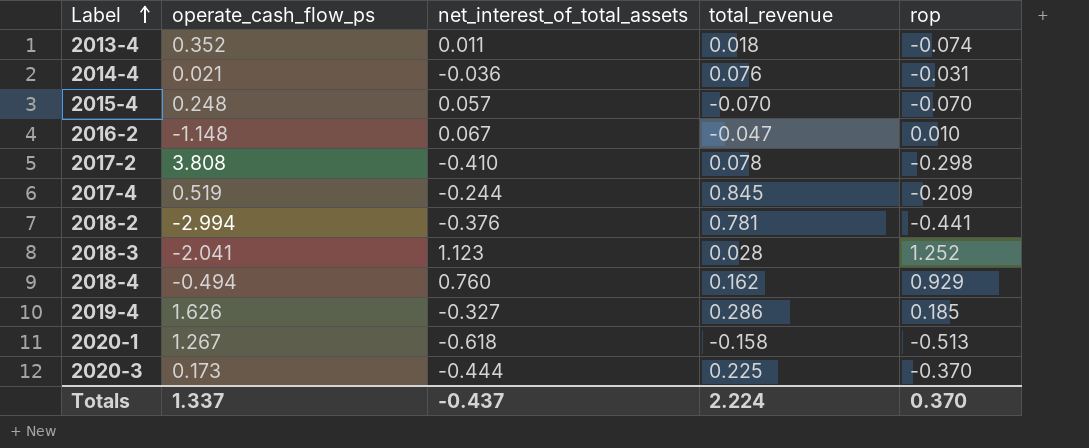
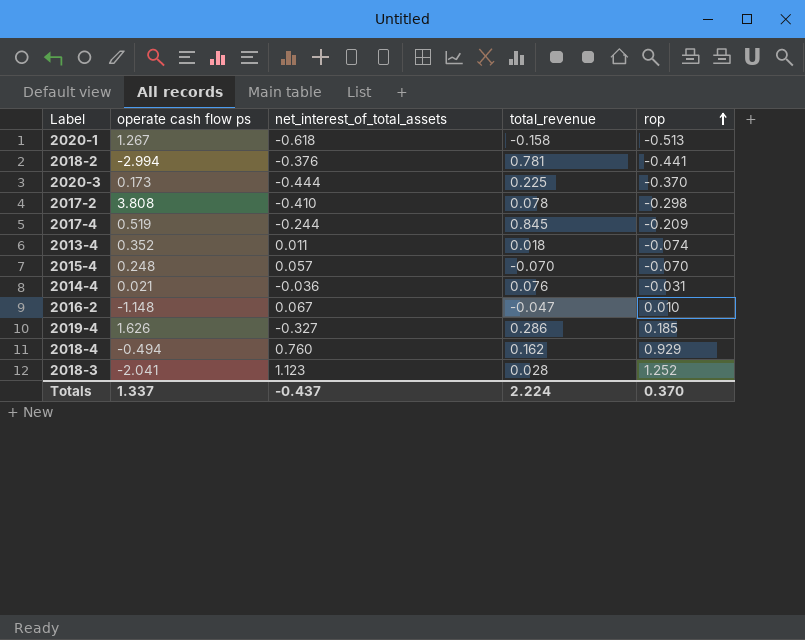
row order: Label ascending -> rop ascending
column name: operate_cash_flow_ps -> operate cash flow ps

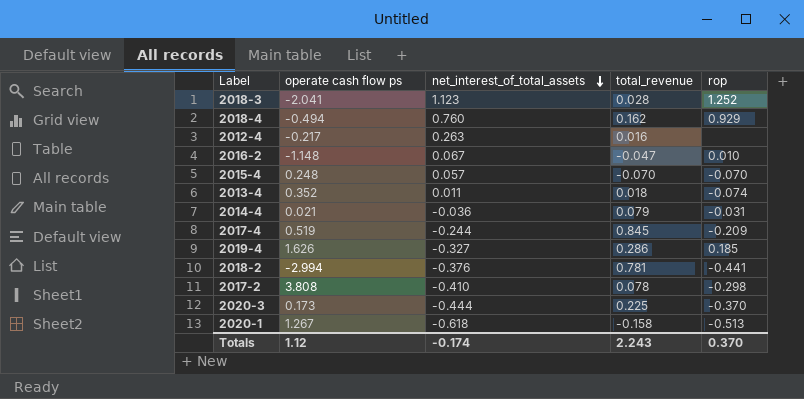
row order: rop ascending -> net_interest_of_total_assets descending
row 2012-4: none -> -0.217 | 0.263 | 0.016 | none
2014-4 | total_revenue: 0.076 -> 0.079
Totals | operate cash flow ps: 1.337 -> 1.12
Totals | net_interest_of_total_assets: -0.437 -> -0.174
Totals | total_revenue: 2.224 -> 2.243

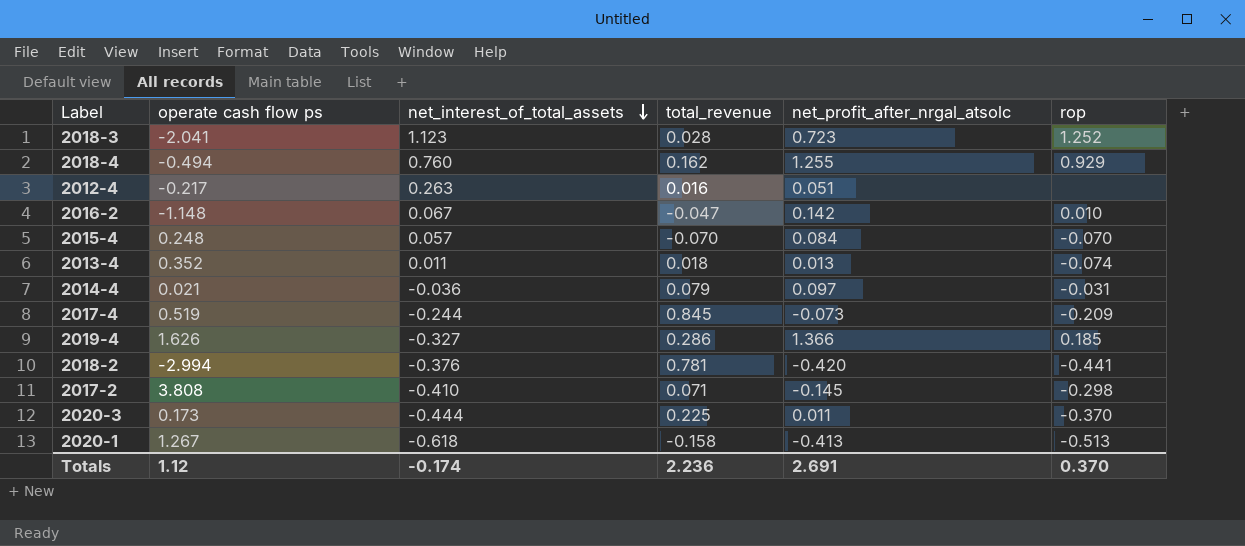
column net_profit_after_nrgal_atsolc | position: none -> 5
2017-2 | total_revenue: 0.078 -> 0.071
Totals | total_revenue: 2.243 -> 2.236

